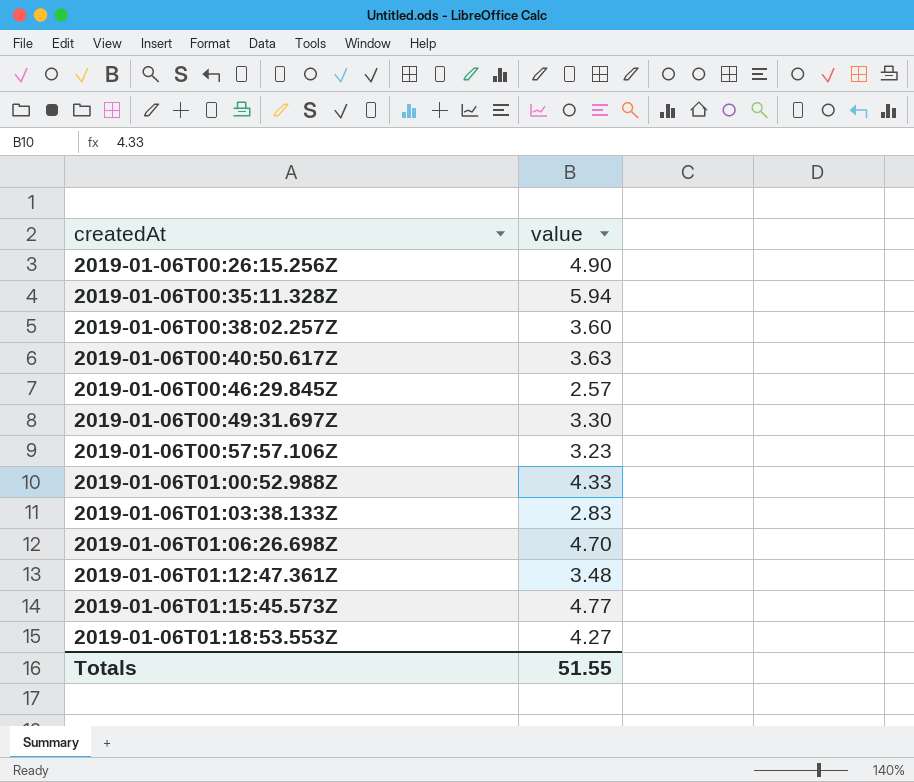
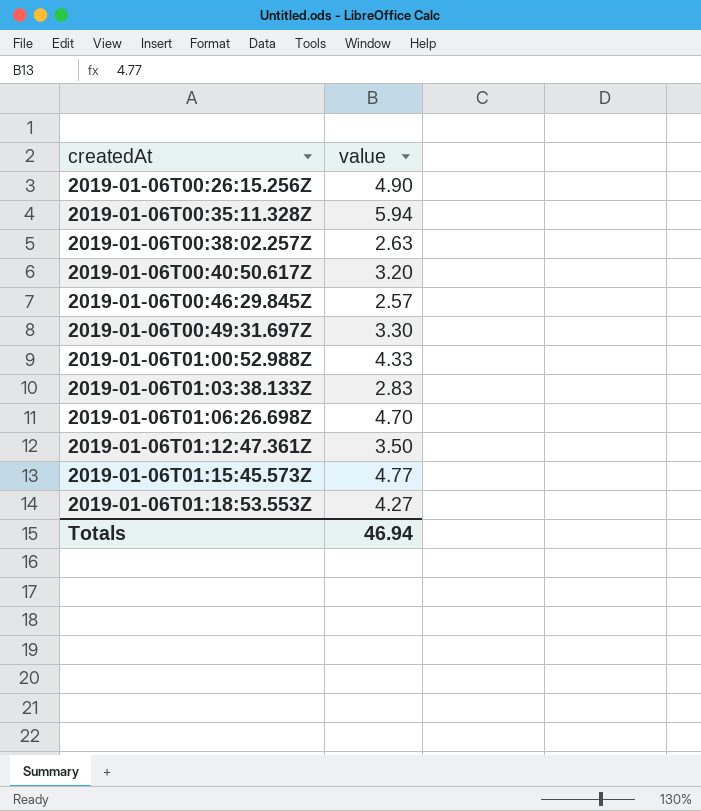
row 2019-01-06T00:57:57.106Z: 3.23 -> none
2019-01-06T00:38:02.257Z | value: 3.60 -> 2.63
2019-01-06T00:40:50.617Z | value: 3.63 -> 3.20
2019-01-06T01:12:47.361Z | value: 3.48 -> 3.50
Totals | value: 51.55 -> 46.94

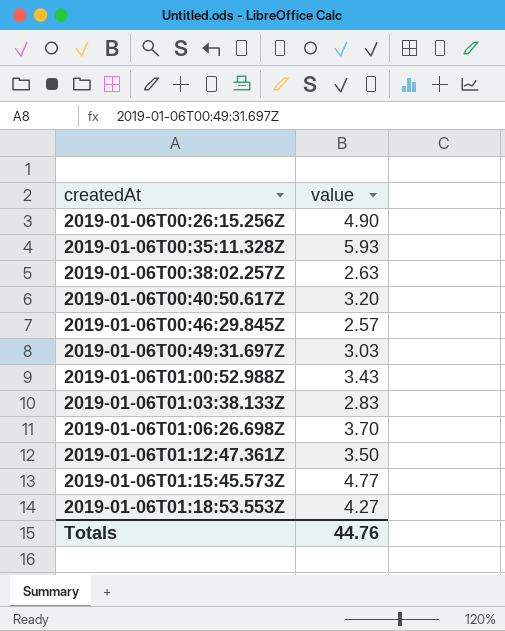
2019-01-06T00:35:11.328Z | value: 5.94 -> 5.93
2019-01-06T00:49:31.697Z | value: 3.30 -> 3.03
2019-01-06T01:00:52.988Z | value: 4.33 -> 3.43
2019-01-06T01:06:26.698Z | value: 4.70 -> 3.70
Totals | value: 46.94 -> 44.76

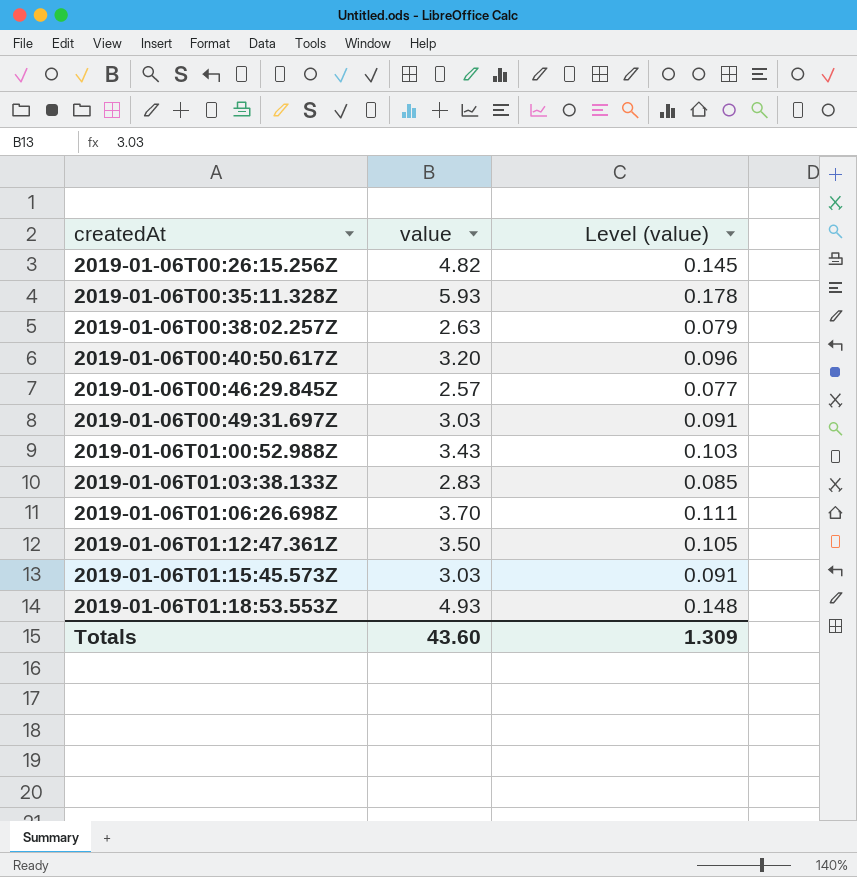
column Level (value) | formula: none -> [value] * 0.03
2019-01-06T00:26:15.256Z | value: 4.90 -> 4.82
2019-01-06T01:15:45.573Z | value: 4.77 -> 3.03
2019-01-06T01:18:53.553Z | value: 4.27 -> 4.93
Totals | value: 44.76 -> 43.60

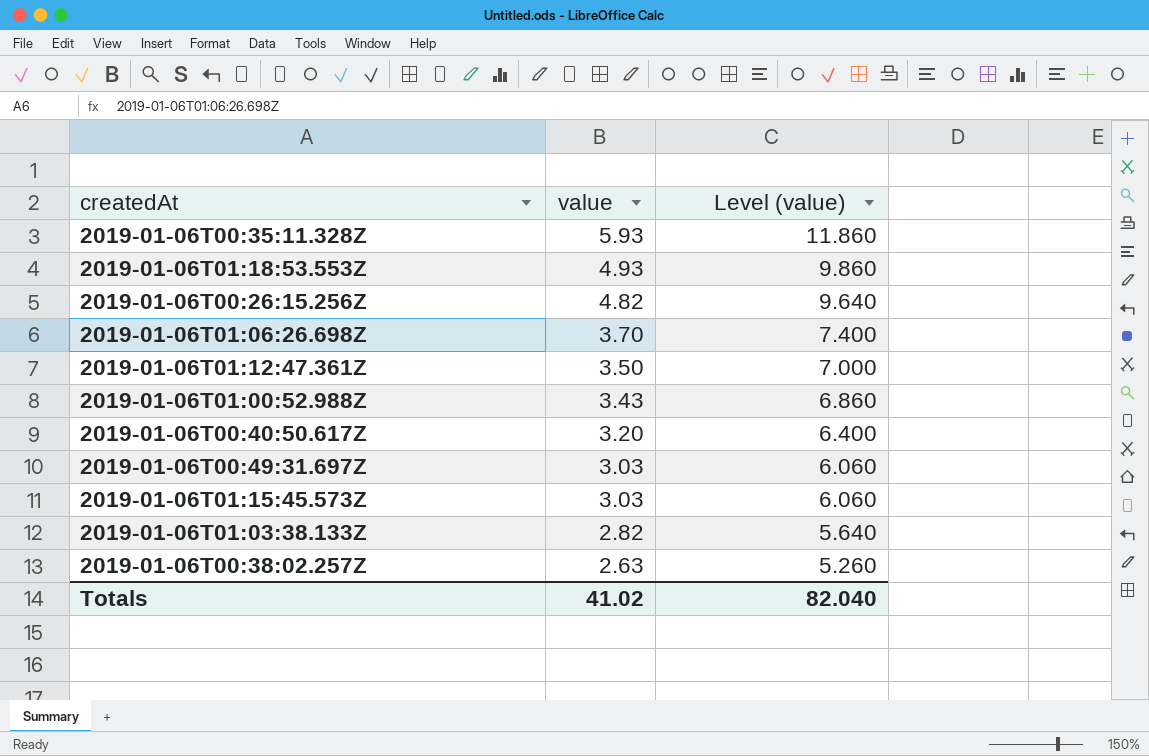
row order: createdAt ascending -> value descending
column Level (value) | formula: [value] * 0.03 -> [value] * 2
row 2019-01-06T00:46:29.845Z: 2.57 | 0.077 -> none
2019-01-06T01:03:38.133Z | value: 2.83 -> 2.82
Totals | value: 43.60 -> 41.02
Totals | Level (value): 1.309 -> 82.040

